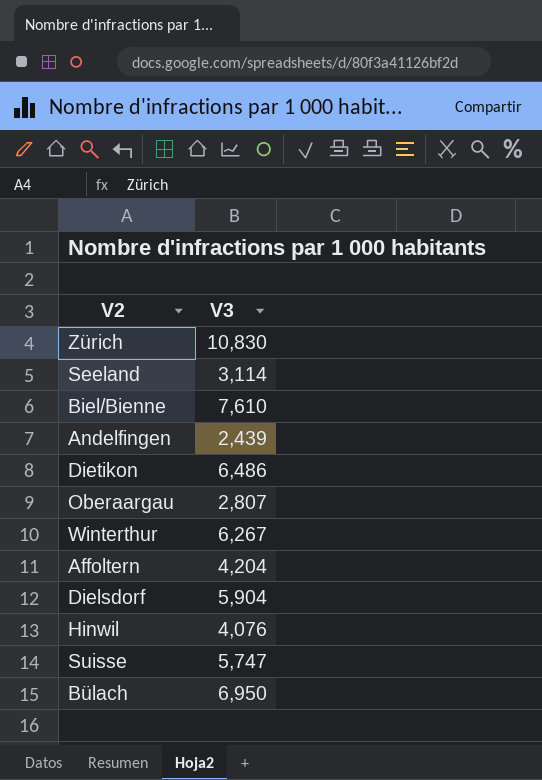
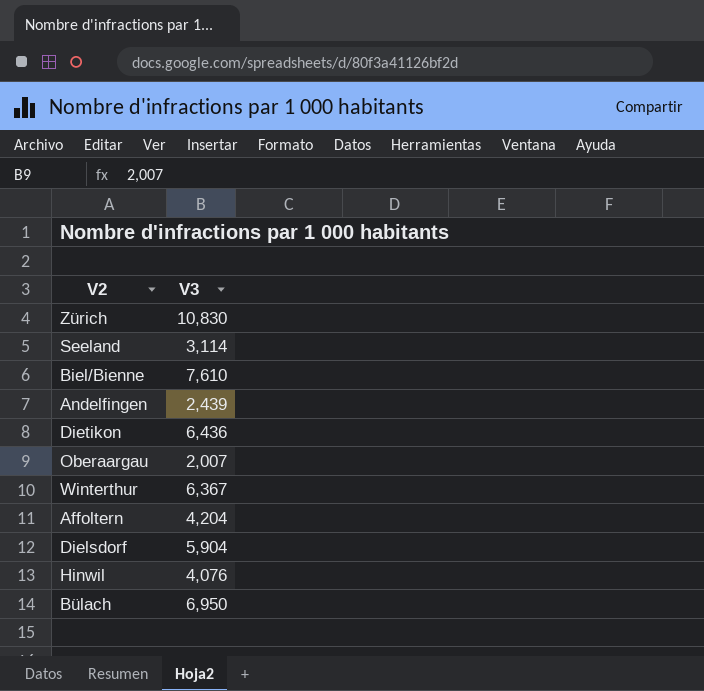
row Suisse: 5,747 -> none
Dietikon | V3: 6,486 -> 6,436
Oberaargau | V3: 2,807 -> 2,007
Winterthur | V3: 6,267 -> 6,367

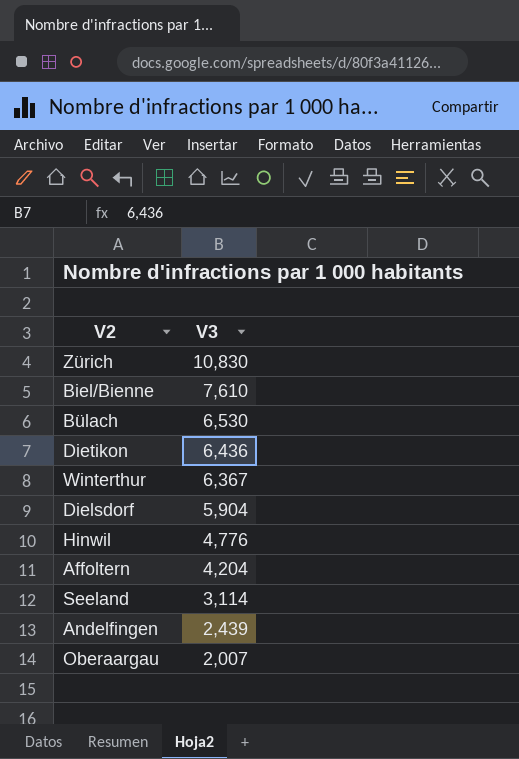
row order: none -> V3 descending
Bülach | V3: 6,950 -> 6,530
Hinwil | V3: 4,076 -> 4,776

